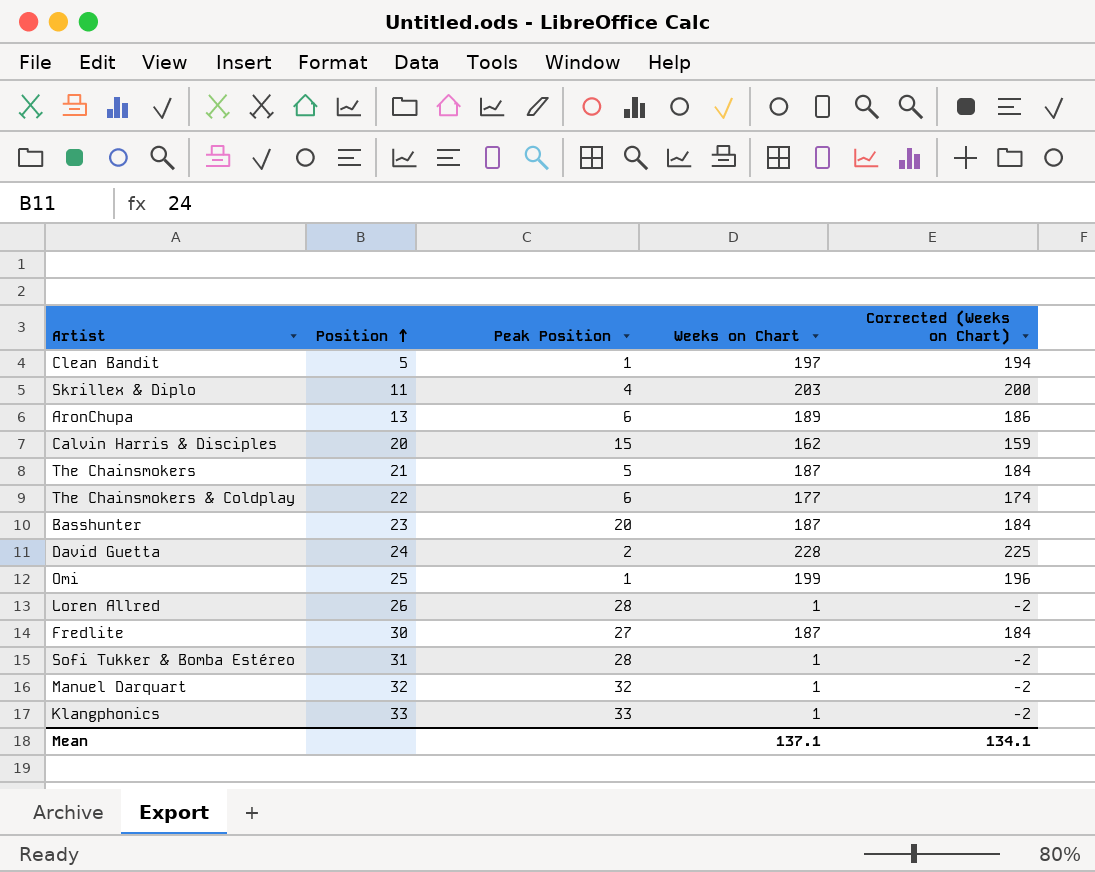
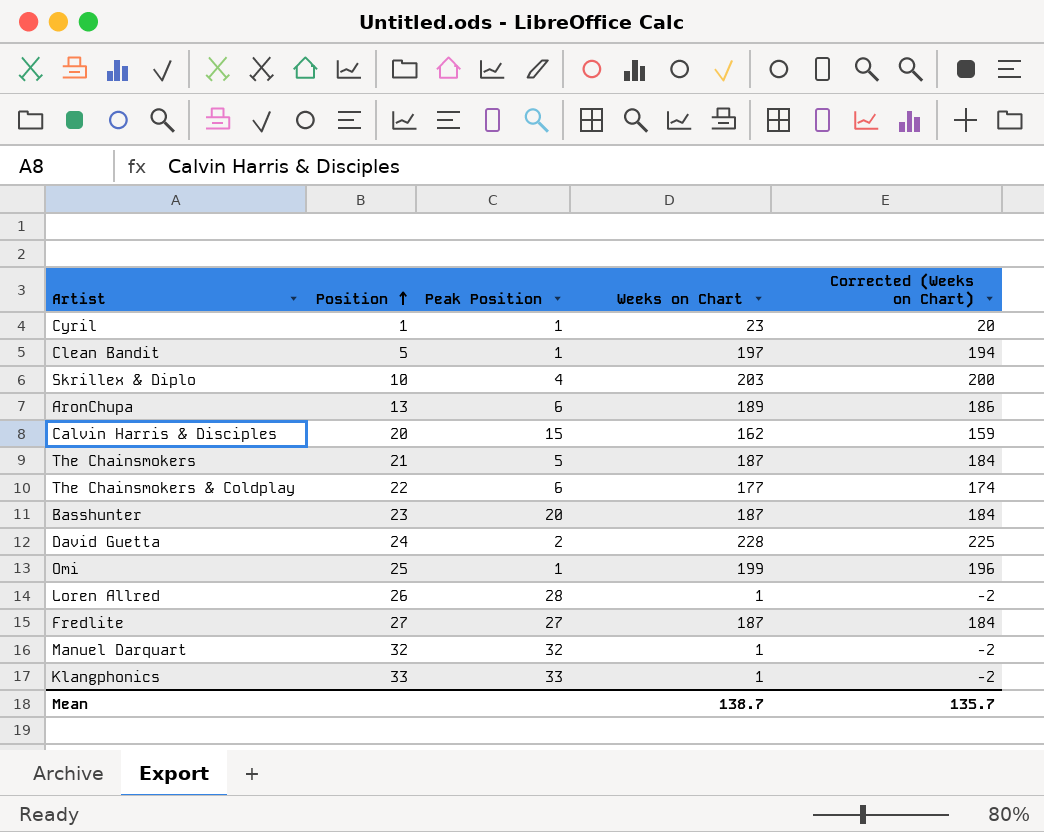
row Sofi Tukker & Bomba Estéreo: 31 | 28 | 1 | -2 -> none
row Cyril: none -> 1 | 1 | 23 | 20
Skrillex & Diplo | Position: 11 -> 10
Fredlite | Position: 30 -> 27
Mean | Weeks on Chart: 137.1 -> 138.7
Mean | Corrected (Weeks on Chart): 134.1 -> 135.7

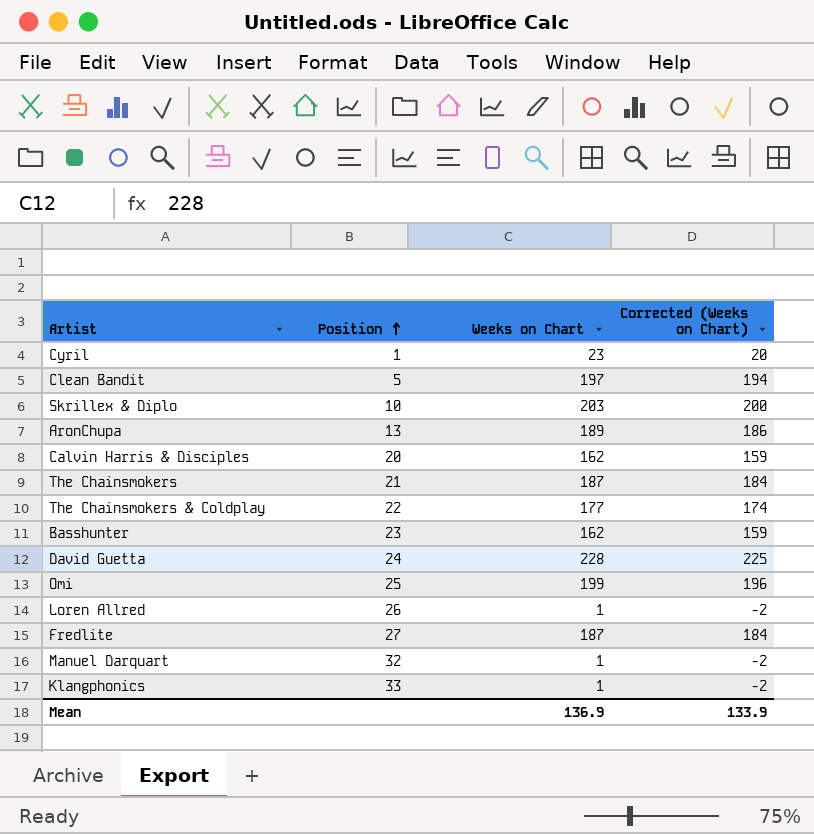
column Peak Position | position: 3 -> none
Basshunter | Weeks on Chart: 187 -> 162
Basshunter | Corrected (Weeks on Chart): 184 -> 159
Mean | Weeks on Chart: 138.7 -> 136.9
Mean | Corrected (Weeks on Chart): 135.7 -> 133.9

